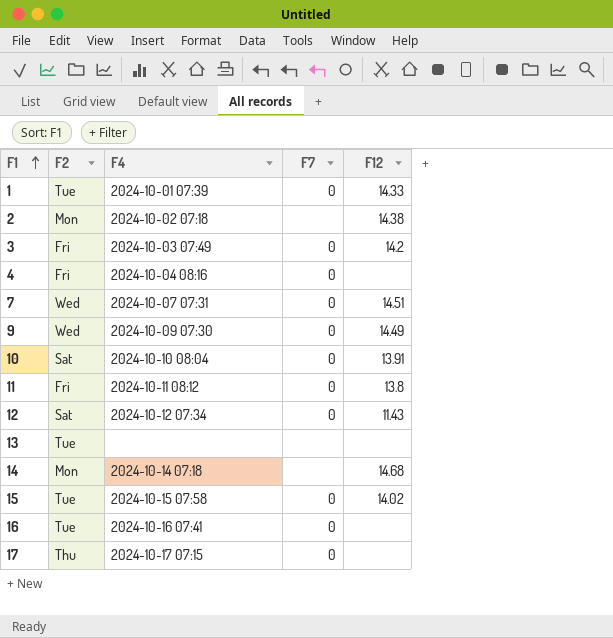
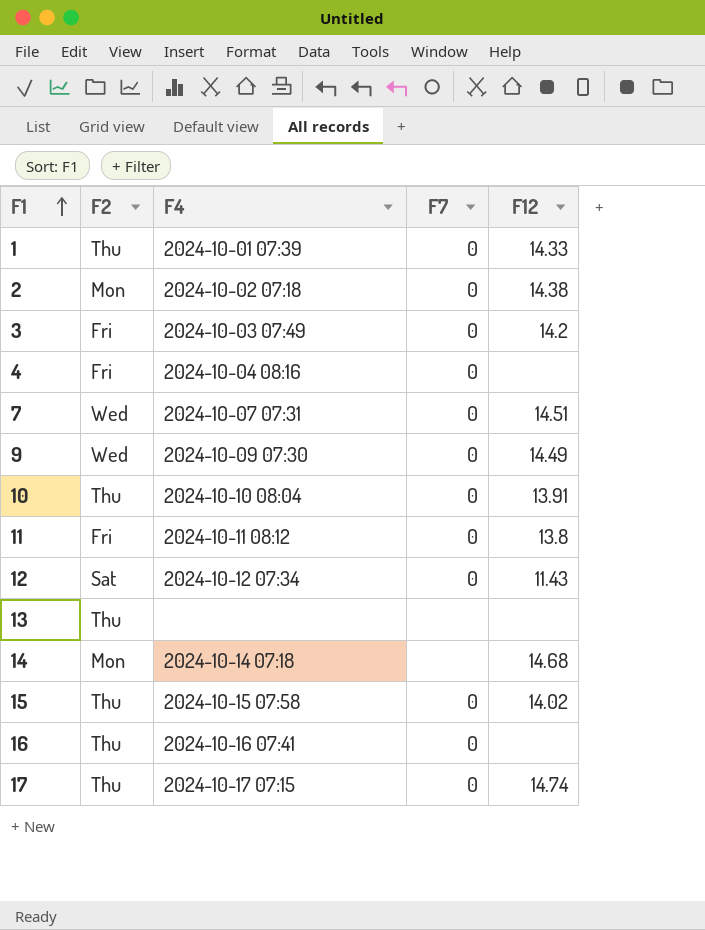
1 | F2: Tue -> Thu
2 | F7: none -> 0
10 | F2: Sat -> Thu
13 | F2: Tue -> Thu
15 | F2: Tue -> Thu
16 | F2: Tue -> Thu
17 | F12: none -> 14.74

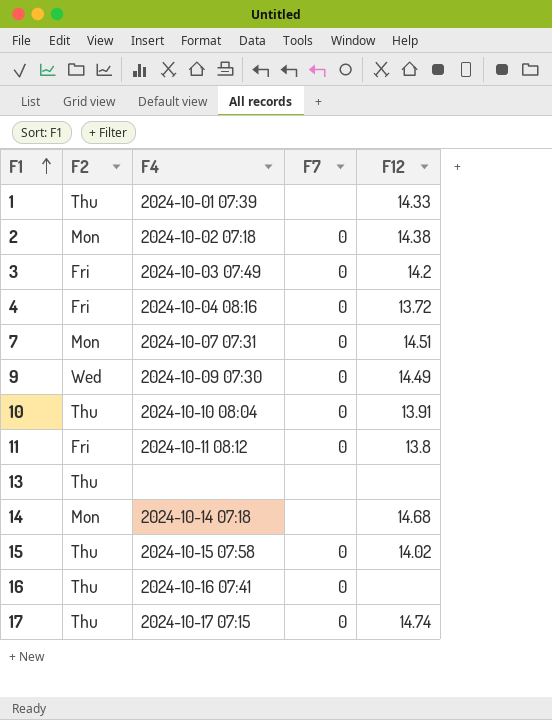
row 12: Sat | 2024-10-12 07:34 | 0 | 11.43 -> none
1 | F7: 0 -> none
4 | F12: none -> 13.72
7 | F2: Wed -> Mon

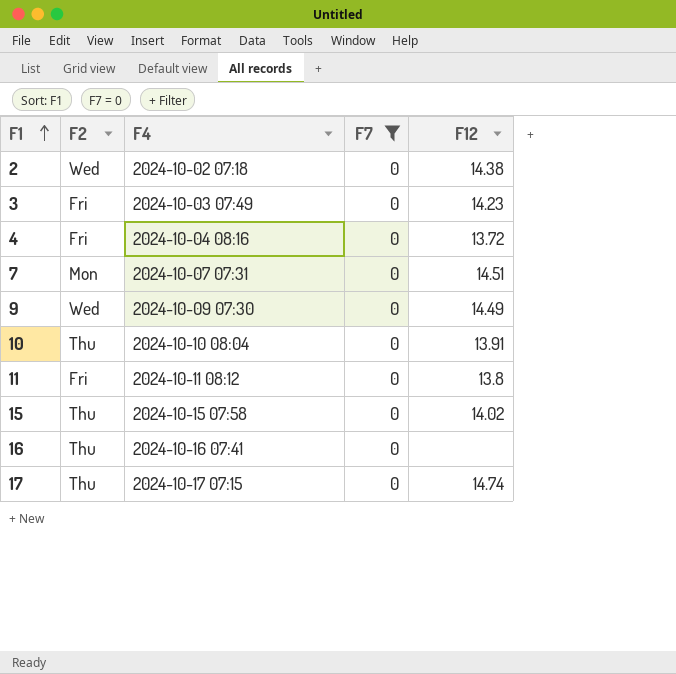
filter: none -> F7 = 0
2 | F2: Mon -> Wed
3 | F12: 14.2 -> 14.23

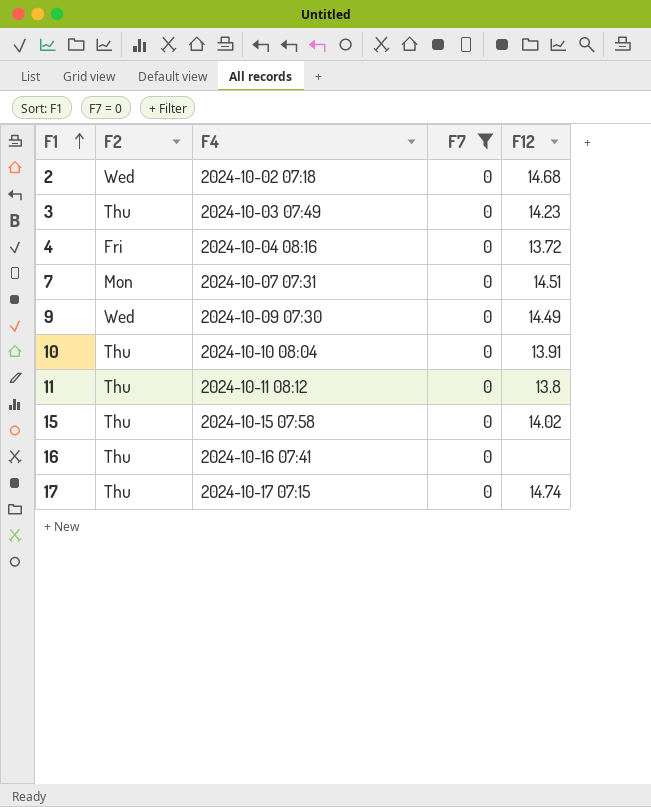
2 | F12: 14.38 -> 14.68
3 | F2: Fri -> Thu
11 | F2: Fri -> Thu

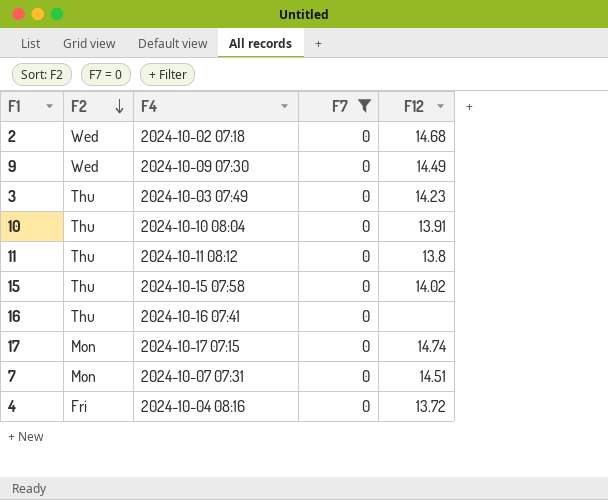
row order: F1 ascending -> F2 descending
17 | F2: Thu -> Mon

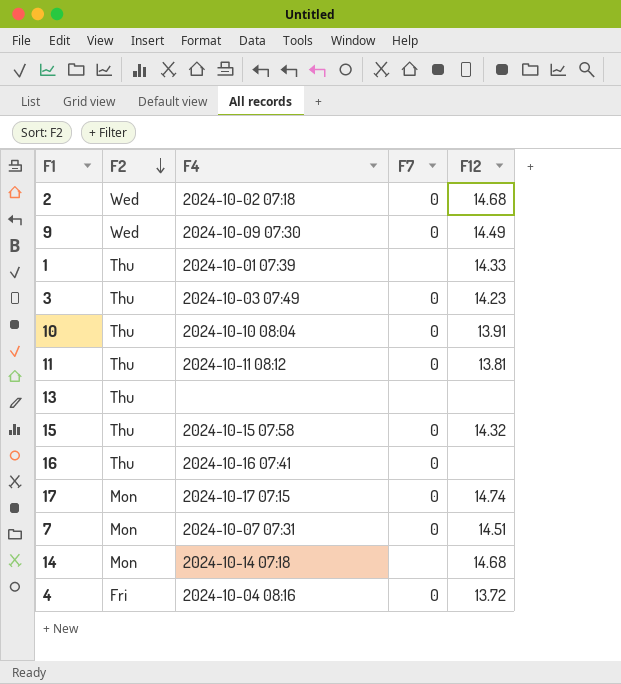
filter: F7 = 0 -> none
11 | F12: 13.8 -> 13.81
15 | F12: 14.02 -> 14.32

